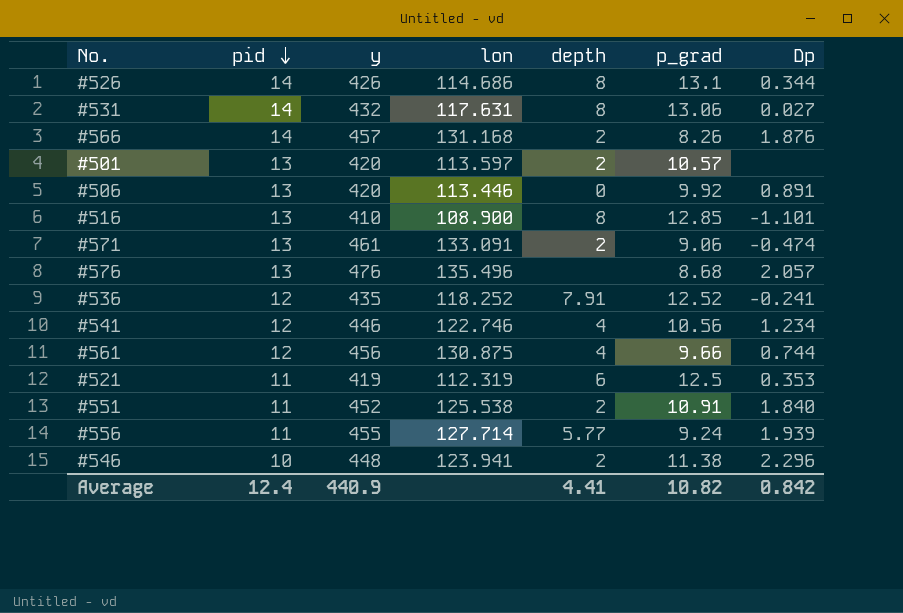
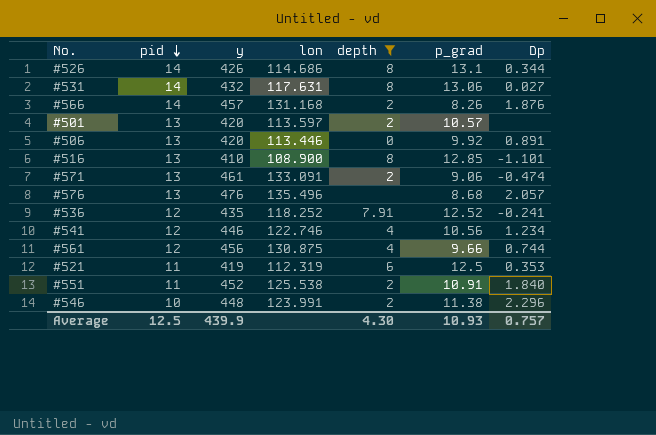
filter: none -> depth != 5.77
#546 | lon: 123.941 -> 123.991
Average | pid: 12.4 -> 12.5
Average | y: 440.9 -> 439.9
Average | depth: 4.41 -> 4.30
Average | p_grad: 10.82 -> 10.93
Average | Dp: 0.842 -> 0.757

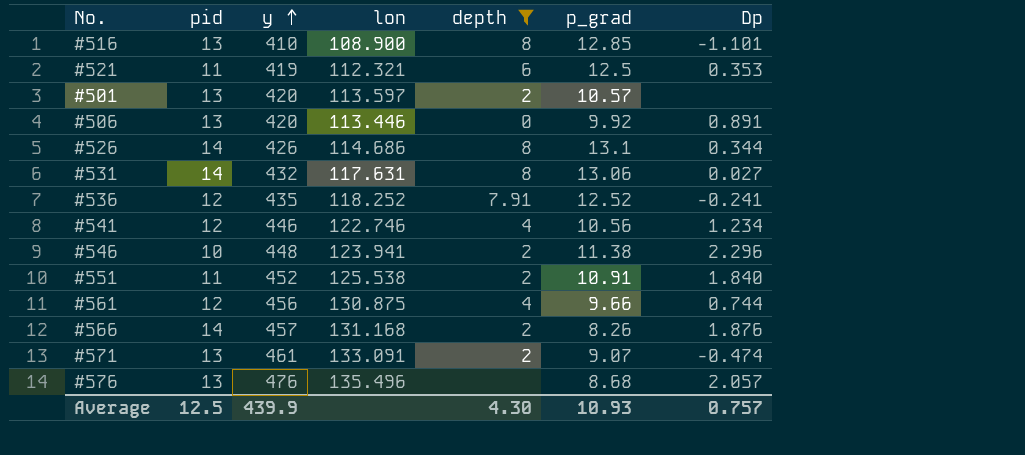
row order: pid descending -> y ascending
#521 | lon: 112.319 -> 112.321
#546 | lon: 123.991 -> 123.941
#571 | p_grad: 9.06 -> 9.07

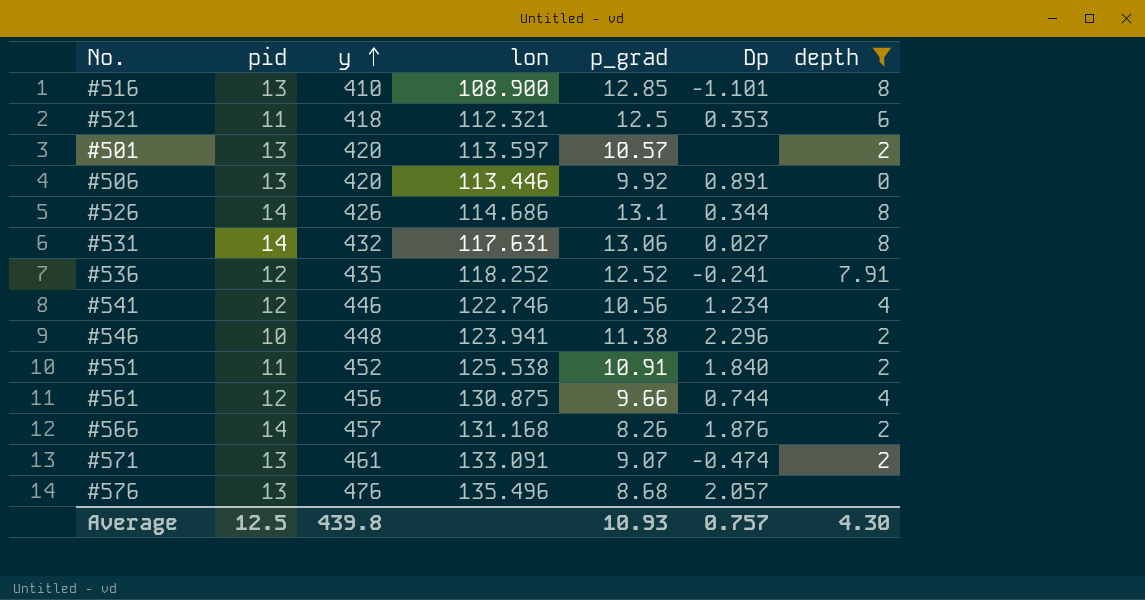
column depth | position: 5 -> 7
#521 | y: 419 -> 418
Average | y: 439.9 -> 439.8

